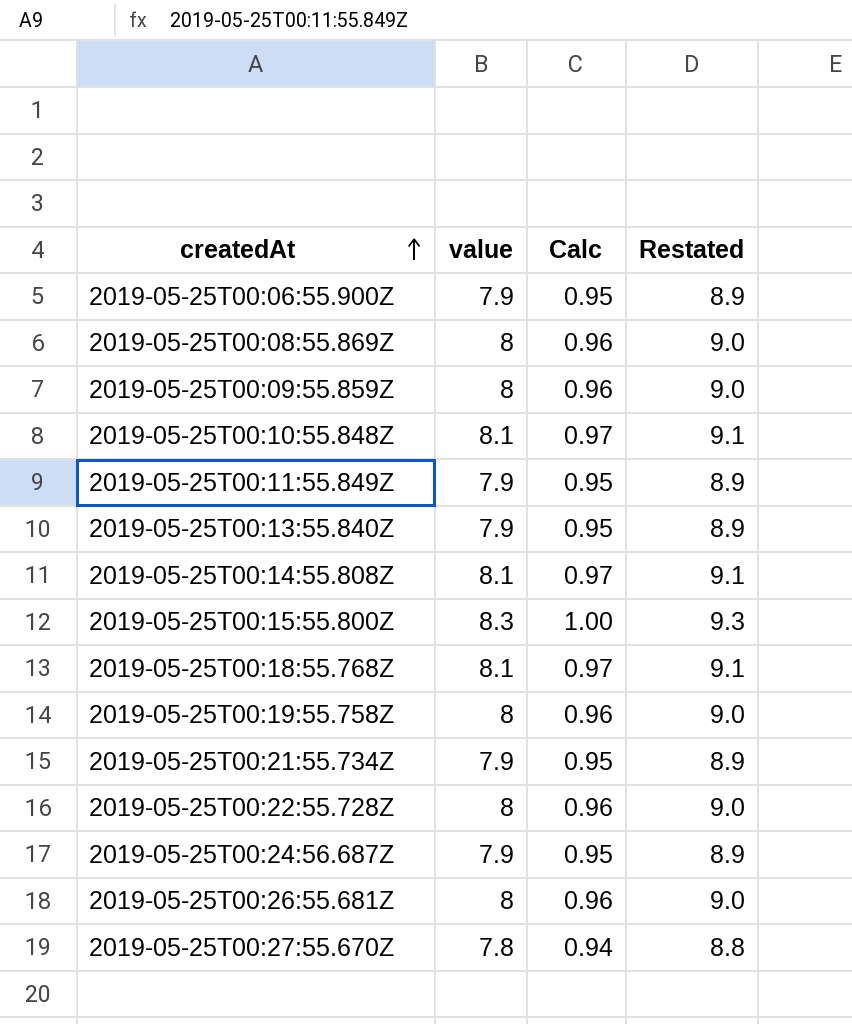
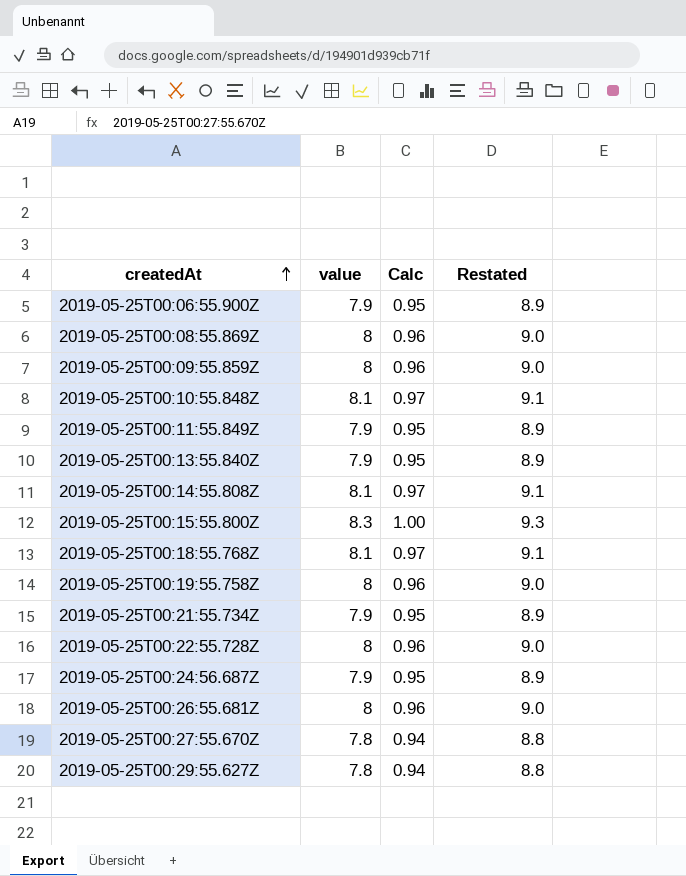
row 2019-05-25T00:29:55.627Z: none -> 7.8 | 0.94 | 8.8

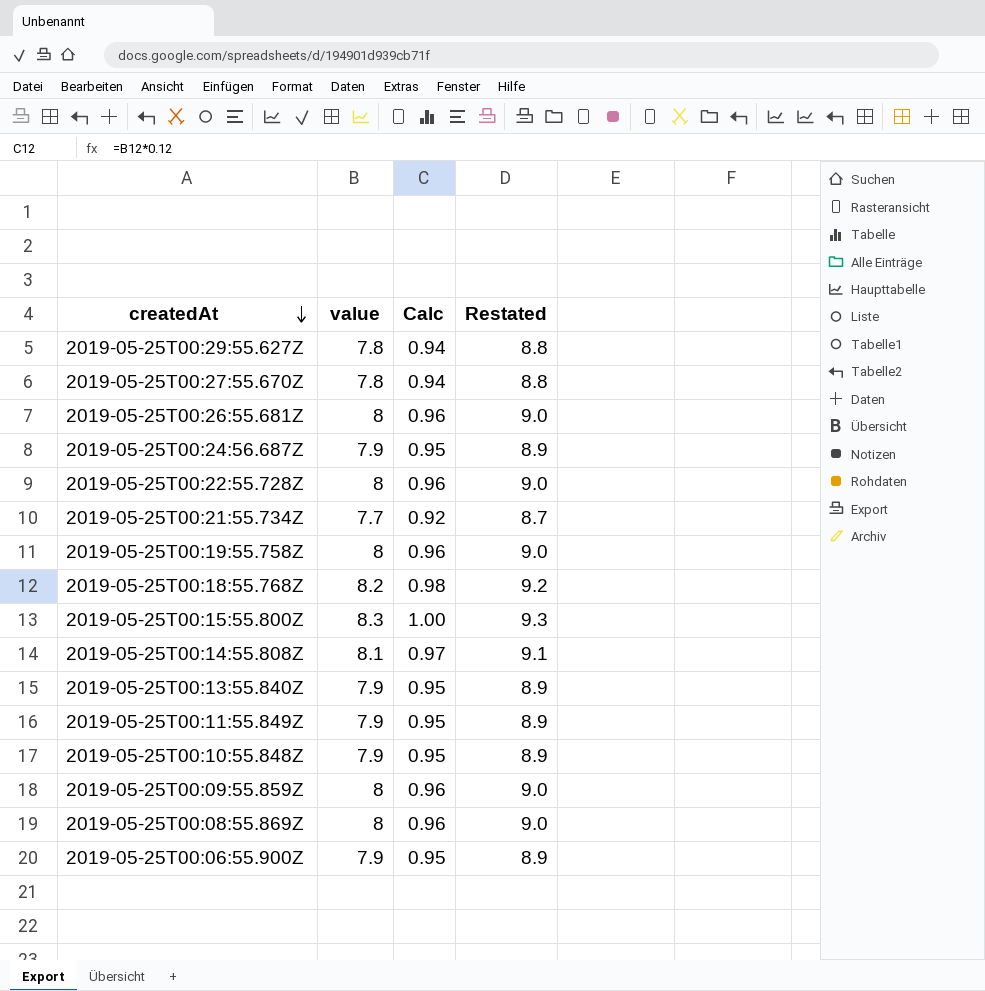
row order: createdAt ascending -> createdAt descending
2019-05-25T00:21:55.734Z | value: 7.9 -> 7.7
2019-05-25T00:21:55.734Z | Calc: 0.95 -> 0.92
2019-05-25T00:21:55.734Z | Restated: 8.9 -> 8.7
2019-05-25T00:18:55.768Z | value: 8.1 -> 8.2
2019-05-25T00:18:55.768Z | Calc: 0.97 -> 0.98
2019-05-25T00:18:55.768Z | Restated: 9.1 -> 9.2
2019-05-25T00:10:55.848Z | value: 8.1 -> 7.9
2019-05-25T00:10:55.848Z | Calc: 0.97 -> 0.95
2019-05-25T00:10:55.848Z | Restated: 9.1 -> 8.9

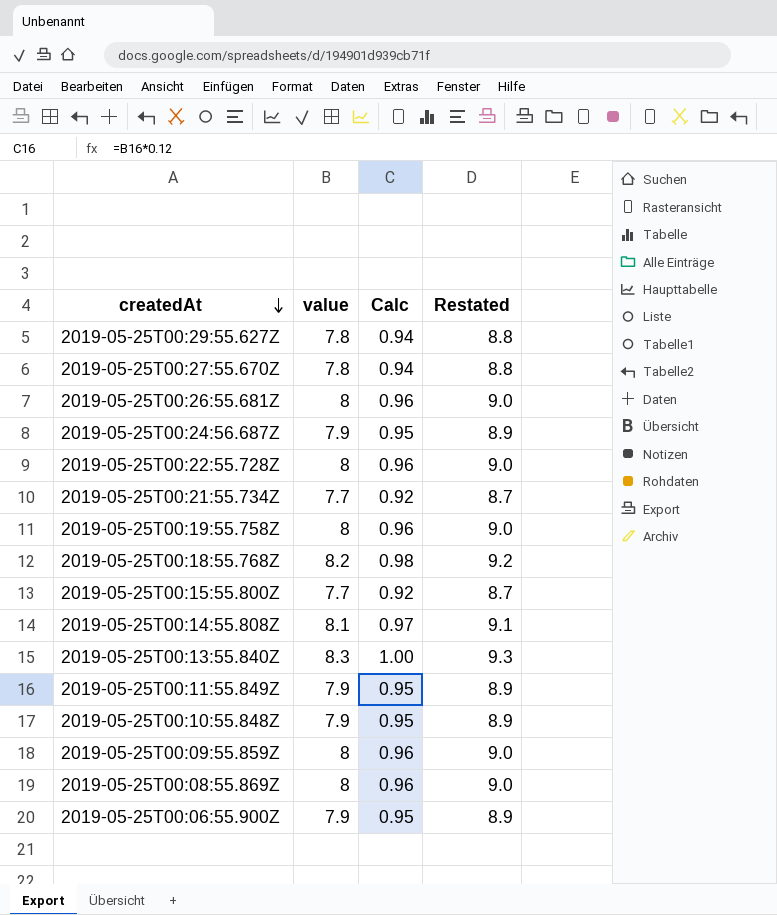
2019-05-25T00:15:55.800Z | value: 8.3 -> 7.7
2019-05-25T00:15:55.800Z | Calc: 1.00 -> 0.92
2019-05-25T00:15:55.800Z | Restated: 9.3 -> 8.7
2019-05-25T00:13:55.840Z | value: 7.9 -> 8.3
2019-05-25T00:13:55.840Z | Calc: 0.95 -> 1.00
2019-05-25T00:13:55.840Z | Restated: 8.9 -> 9.3

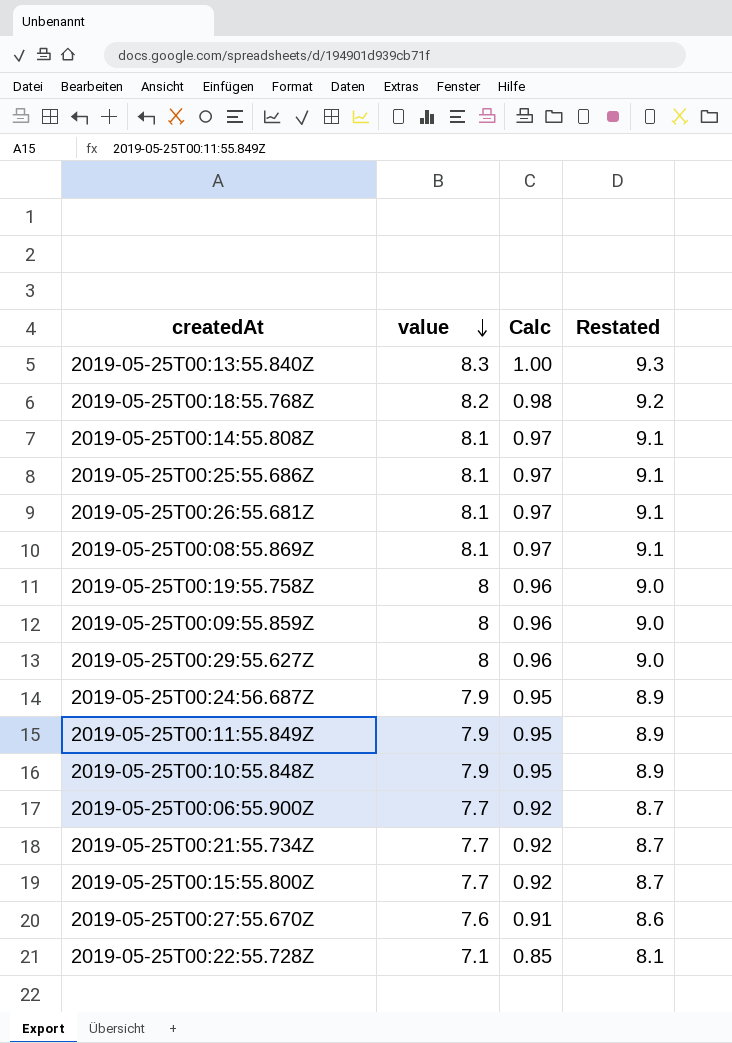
row order: createdAt descending -> value descending
row 2019-05-25T00:25:55.686Z: none -> 8.1 | 0.97 | 9.1
2019-05-25T00:26:55.681Z | value: 8 -> 8.1
2019-05-25T00:26:55.681Z | Calc: 0.96 -> 0.97
2019-05-25T00:26:55.681Z | Restated: 9.0 -> 9.1
2019-05-25T00:08:55.869Z | value: 8 -> 8.1
2019-05-25T00:08:55.869Z | Calc: 0.96 -> 0.97
2019-05-25T00:08:55.869Z | Restated: 9.0 -> 9.1
2019-05-25T00:29:55.627Z | value: 7.8 -> 8
2019-05-25T00:29:55.627Z | Calc: 0.94 -> 0.96
2019-05-25T00:29:55.627Z | Restated: 8.8 -> 9.0
2019-05-25T00:06:55.900Z | value: 7.9 -> 7.7
2019-05-25T00:06:55.900Z | Calc: 0.95 -> 0.92
2019-05-25T00:06:55.900Z | Restated: 8.9 -> 8.7
2019-05-25T00:27:55.670Z | value: 7.8 -> 7.6
2019-05-25T00:27:55.670Z | Calc: 0.94 -> 0.91
2019-05-25T00:27:55.670Z | Restated: 8.8 -> 8.6
2019-05-25T00:22:55.728Z | value: 8 -> 7.1
2019-05-25T00:22:55.728Z | Calc: 0.96 -> 0.85
2019-05-25T00:22:55.728Z | Restated: 9.0 -> 8.1

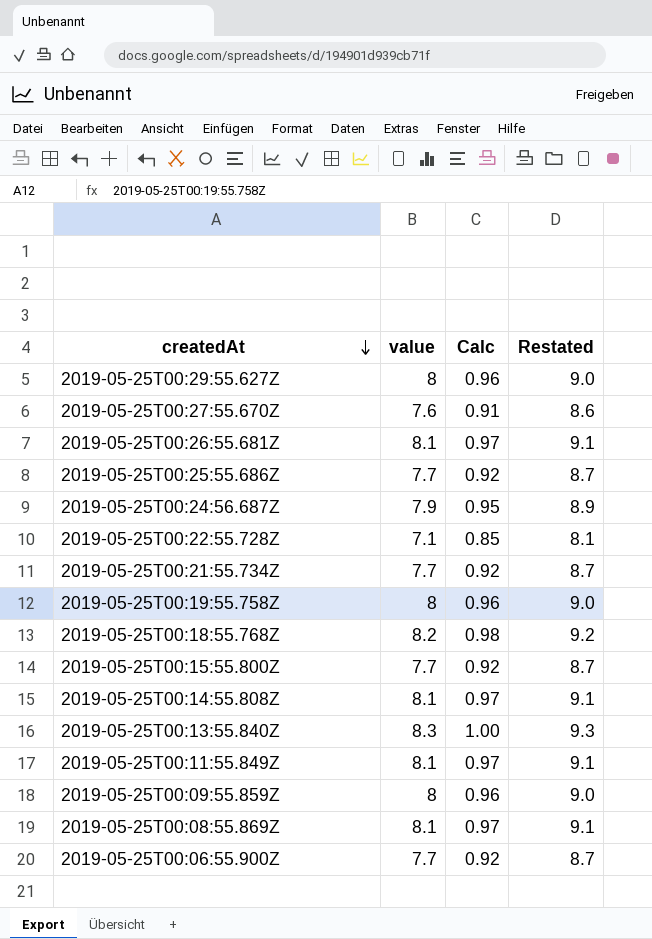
row order: value descending -> createdAt descending
row 2019-05-25T00:10:55.848Z: 7.9 | 0.95 | 8.9 -> none
2019-05-25T00:25:55.686Z | value: 8.1 -> 7.7
2019-05-25T00:25:55.686Z | Calc: 0.97 -> 0.92
2019-05-25T00:25:55.686Z | Restated: 9.1 -> 8.7
2019-05-25T00:11:55.849Z | value: 7.9 -> 8.1
2019-05-25T00:11:55.849Z | Calc: 0.95 -> 0.97
2019-05-25T00:11:55.849Z | Restated: 8.9 -> 9.1

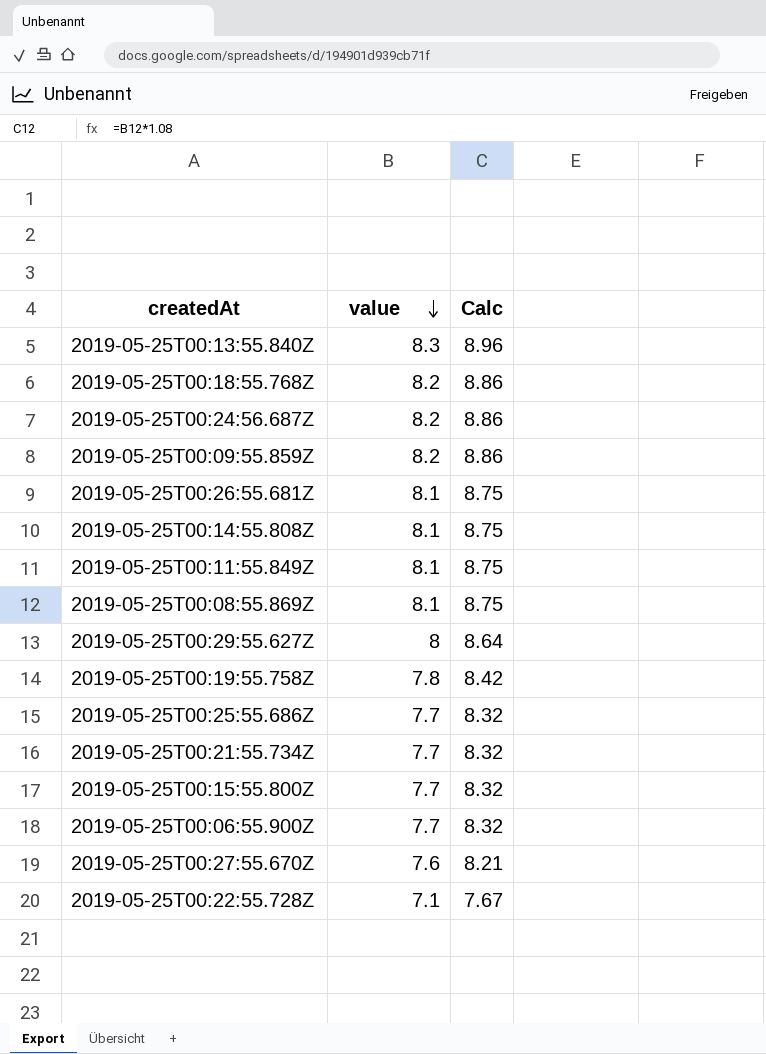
row order: createdAt descending -> value descending
column Restated | formula: [value] + 1 -> none
column Calc | formula: [value] * 0.12 -> [value] * 1.08
2019-05-25T00:24:56.687Z | value: 7.9 -> 8.2
2019-05-25T00:09:55.859Z | value: 8 -> 8.2
2019-05-25T00:19:55.758Z | value: 8 -> 7.8

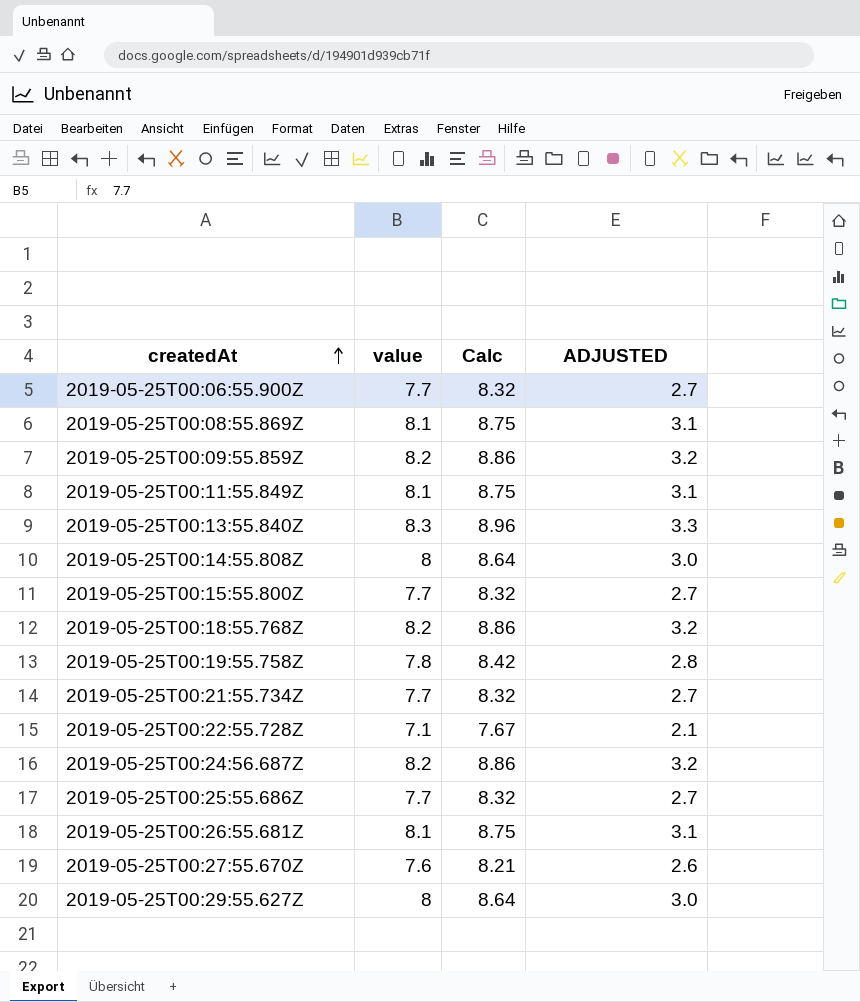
row order: value descending -> createdAt ascending
column ADJUSTED | formula: none -> [value] - 5
2019-05-25T00:14:55.808Z | value: 8.1 -> 8
2019-05-25T00:14:55.808Z | Calc: 8.75 -> 8.64

